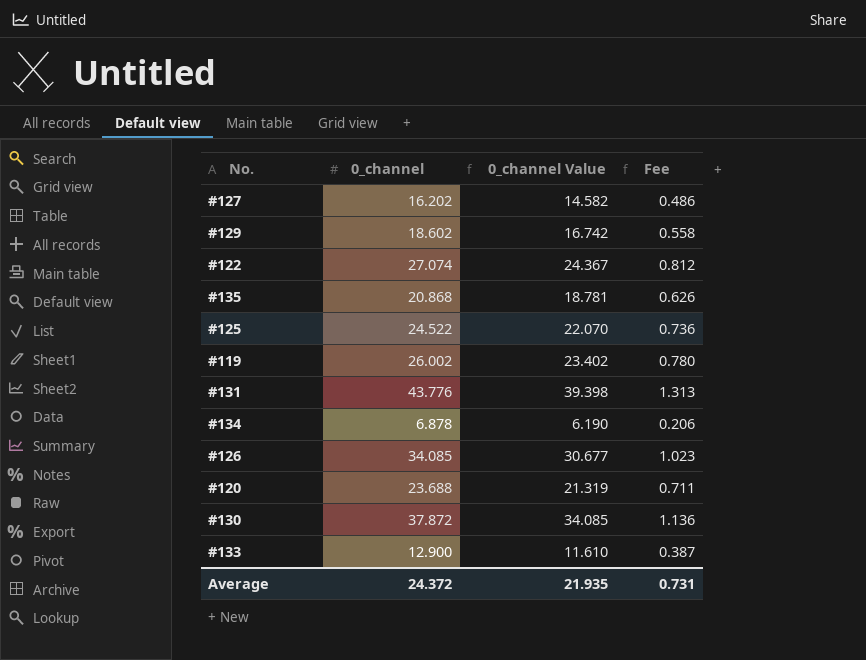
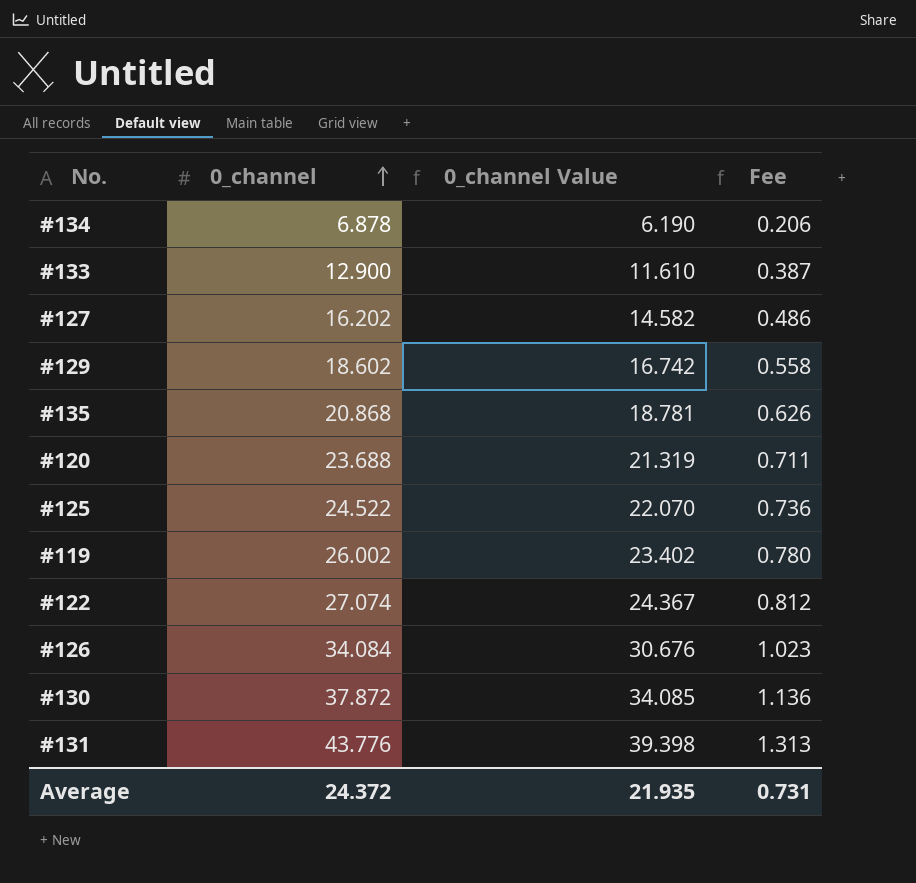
row order: none -> 0_channel ascending
#126 | 0_channel: 34.085 -> 34.084
#126 | 0_channel Value: 30.677 -> 30.676

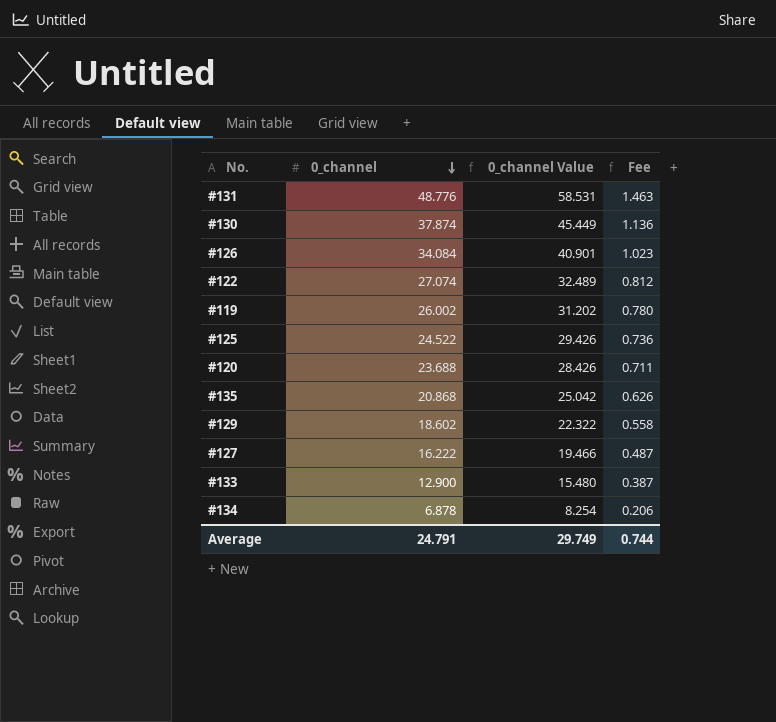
row order: 0_channel ascending -> 0_channel descending
column 0_channel Value | formula: [0_channel] * 0.9 -> [0_channel] * 1.2
#131 | 0_channel: 43.776 -> 48.776
#131 | Fee: 1.313 -> 1.463
#130 | 0_channel: 37.872 -> 37.874
#127 | 0_channel: 16.202 -> 16.222
#127 | Fee: 0.486 -> 0.487
Average | 0_channel: 24.372 -> 24.791
Average | 0_channel Value: 21.935 -> 29.749
Average | Fee: 0.731 -> 0.744

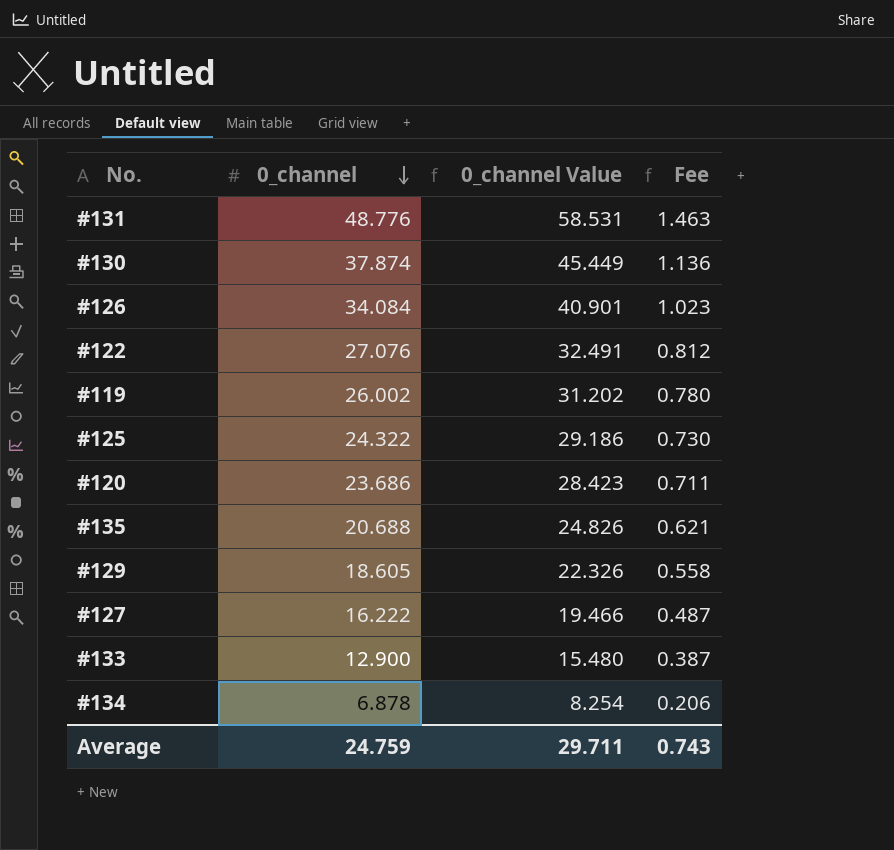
#122 | 0_channel: 27.074 -> 27.076
#122 | 0_channel Value: 32.489 -> 32.491
#125 | 0_channel: 24.522 -> 24.322
#125 | 0_channel Value: 29.426 -> 29.186
#125 | Fee: 0.736 -> 0.730
#120 | 0_channel: 23.688 -> 23.686
#120 | 0_channel Value: 28.426 -> 28.423
#135 | 0_channel: 20.868 -> 20.688
#135 | 0_channel Value: 25.042 -> 24.826
#135 | Fee: 0.626 -> 0.621
#129 | 0_channel: 18.602 -> 18.605
#129 | 0_channel Value: 22.322 -> 22.326
Average | 0_channel: 24.791 -> 24.759
Average | 0_channel Value: 29.749 -> 29.711
Average | Fee: 0.744 -> 0.743

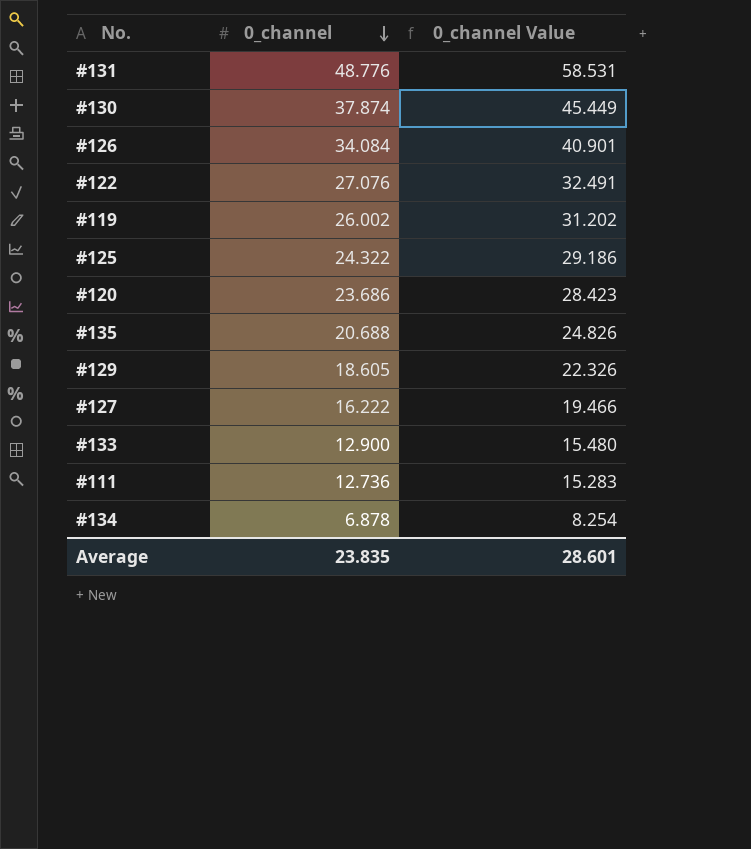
column Fee | formula: [0_channel] * 0.03 -> none
row #111: none -> 12.736 | 15.283
Average | 0_channel: 24.759 -> 23.835
Average | 0_channel Value: 29.711 -> 28.601

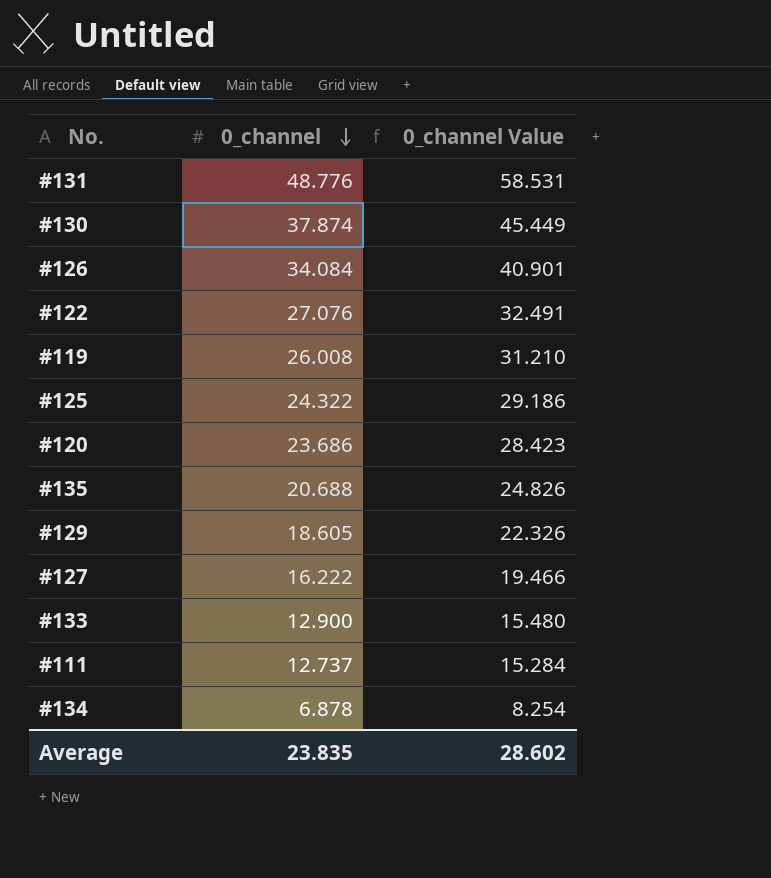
#119 | 0_channel: 26.002 -> 26.008
#119 | 0_channel Value: 31.202 -> 31.210
#111 | 0_channel: 12.736 -> 12.737
#111 | 0_channel Value: 15.283 -> 15.284
Average | 0_channel Value: 28.601 -> 28.602

